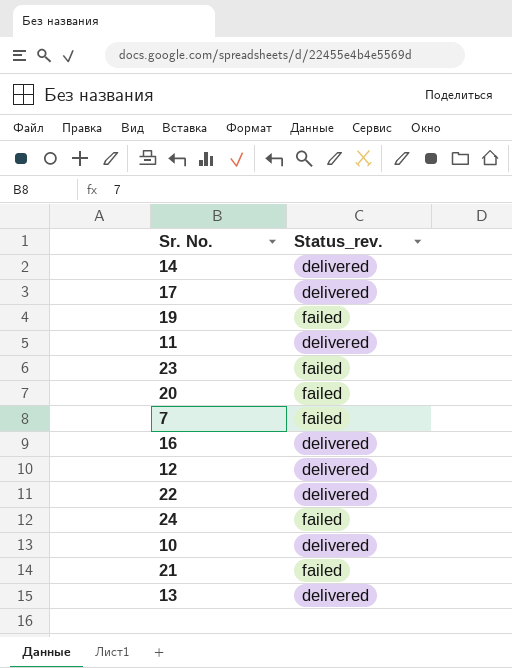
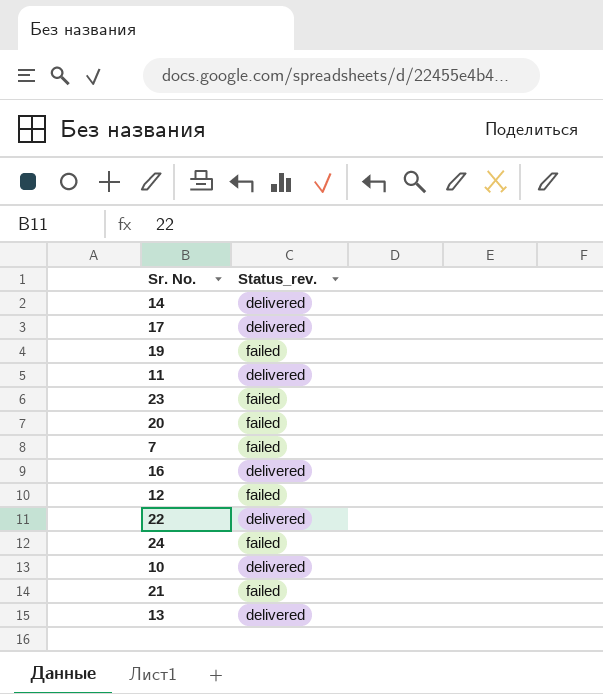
12 | Status_rev.: delivered -> failed

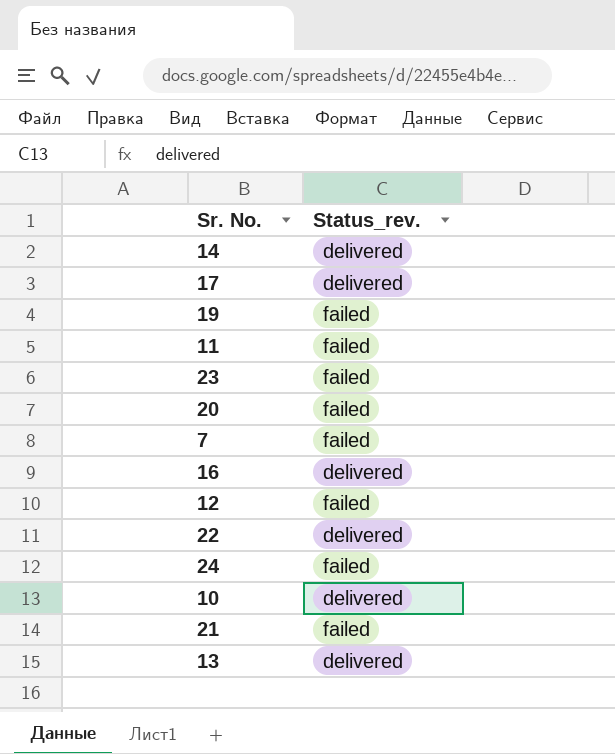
11 | Status_rev.: delivered -> failed

